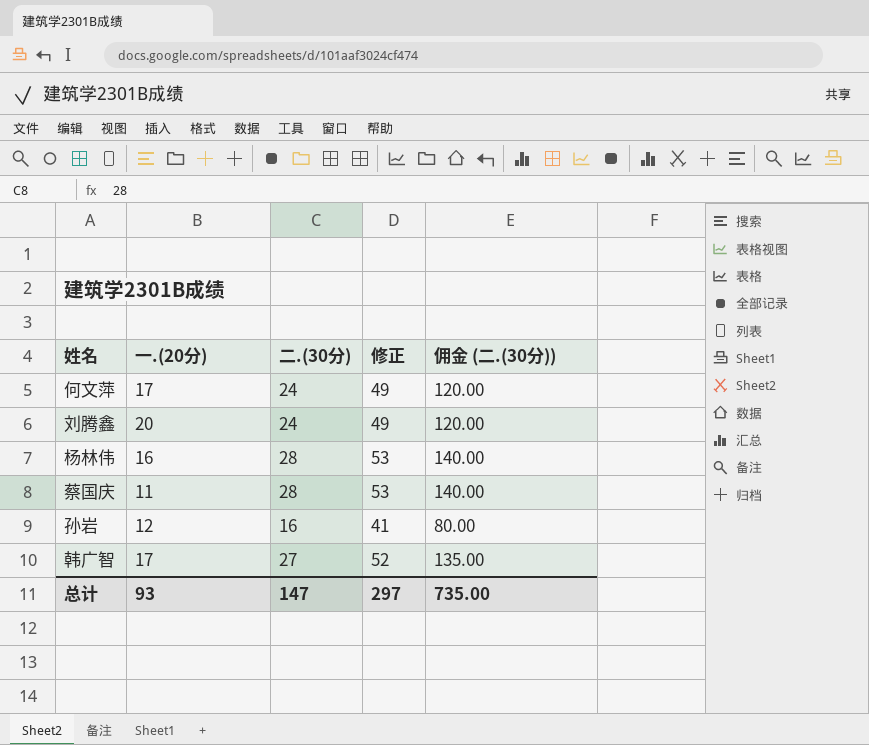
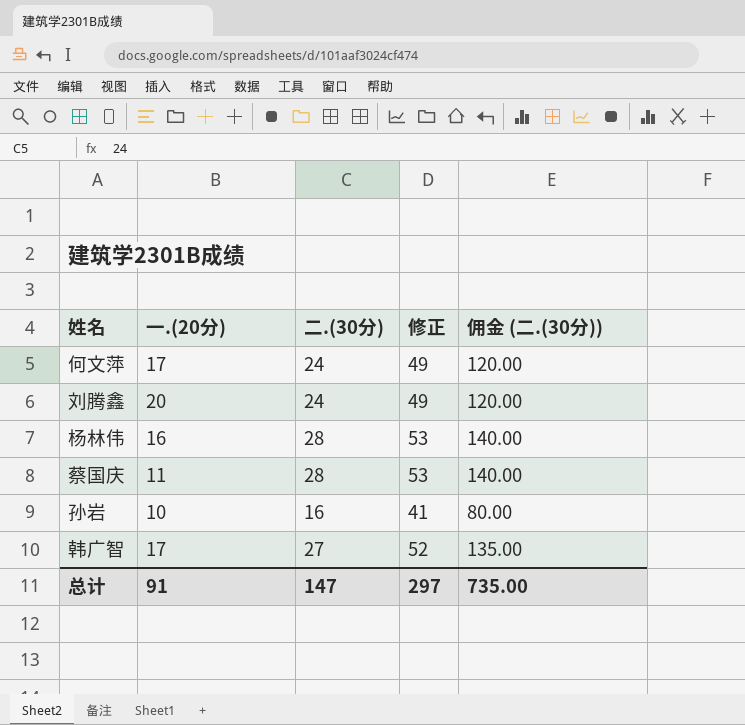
孙岩 | 一.(20分): 12 -> 10
总计 | 一.(20分): 93 -> 91

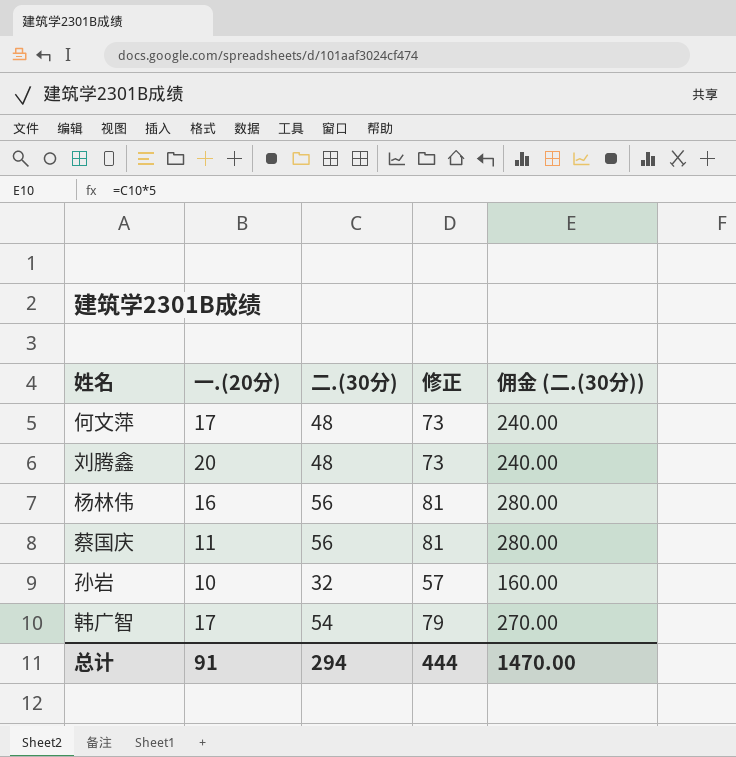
何文萍 | 二.(30分): 24 -> 48
何文萍 | 修正: 49 -> 73
何文萍 | 佣金 (二.(30分)): 120.00 -> 240.00
刘腾鑫 | 二.(30分): 24 -> 48
刘腾鑫 | 修正: 49 -> 73
刘腾鑫 | 佣金 (二.(30分)): 120.00 -> 240.00
杨林伟 | 二.(30分): 28 -> 56
杨林伟 | 修正: 53 -> 81
杨林伟 | 佣金 (二.(30分)): 140.00 -> 280.00
蔡国庆 | 二.(30分): 28 -> 56
蔡国庆 | 修正: 53 -> 81
蔡国庆 | 佣金 (二.(30分)): 140.00 -> 280.00
孙岩 | 二.(30分): 16 -> 32
孙岩 | 修正: 41 -> 57
孙岩 | 佣金 (二.(30分)): 80.00 -> 160.00
韩广智 | 二.(30分): 27 -> 54
韩广智 | 修正: 52 -> 79
韩广智 | 佣金 (二.(30分)): 135.00 -> 270.00
总计 | 二.(30分): 147 -> 294
总计 | 修正: 297 -> 444
总计 | 佣金 (二.(30分)): 735.00 -> 1470.00

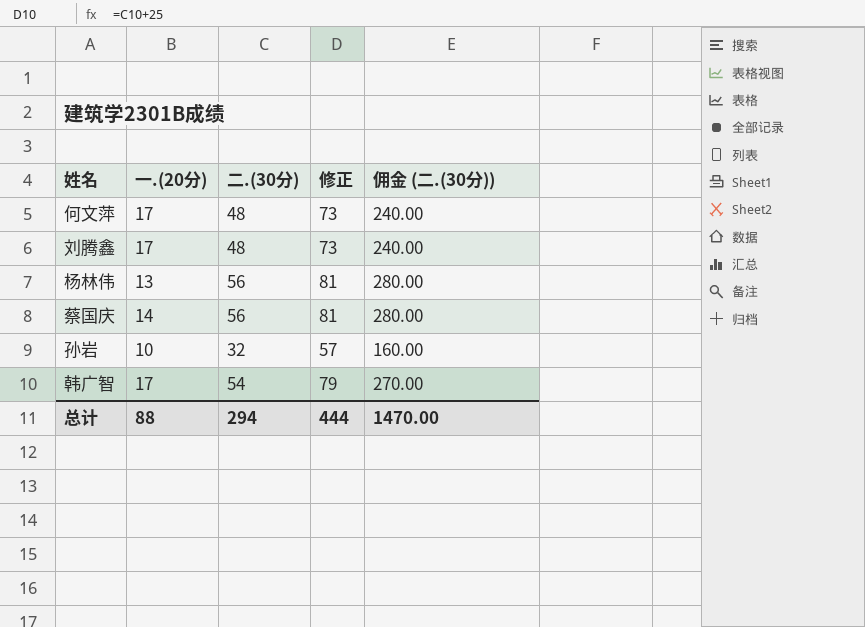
刘腾鑫 | 一.(20分): 20 -> 17
杨林伟 | 一.(20分): 16 -> 13
蔡国庆 | 一.(20分): 11 -> 14
总计 | 一.(20分): 91 -> 88

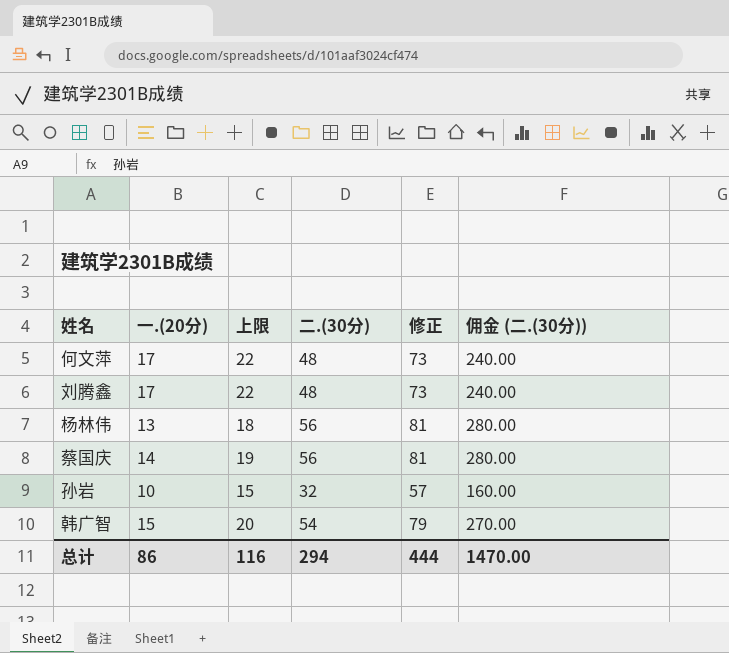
column 上限 | formula: none -> [一.(20分)] + 5
韩广智 | 一.(20分): 17 -> 15
总计 | 一.(20分): 88 -> 86

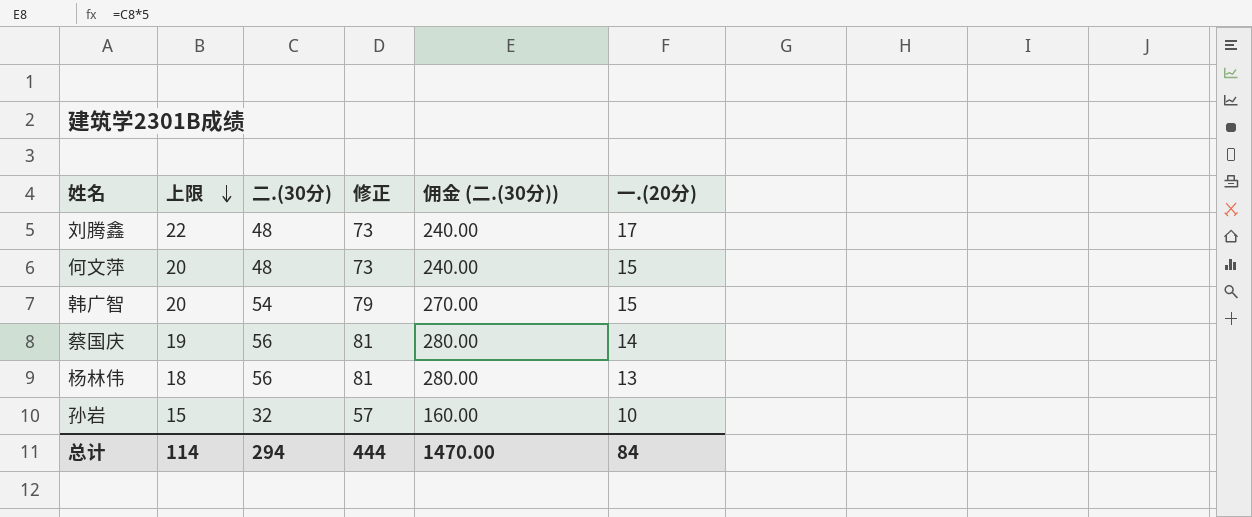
row order: none -> 上限 descending
column 一.(20分) | position: 2 -> 6
何文萍 | 上限: 22 -> 20
何文萍 | 一.(20分): 17 -> 15
总计 | 上限: 116 -> 114
总计 | 一.(20分): 86 -> 84

